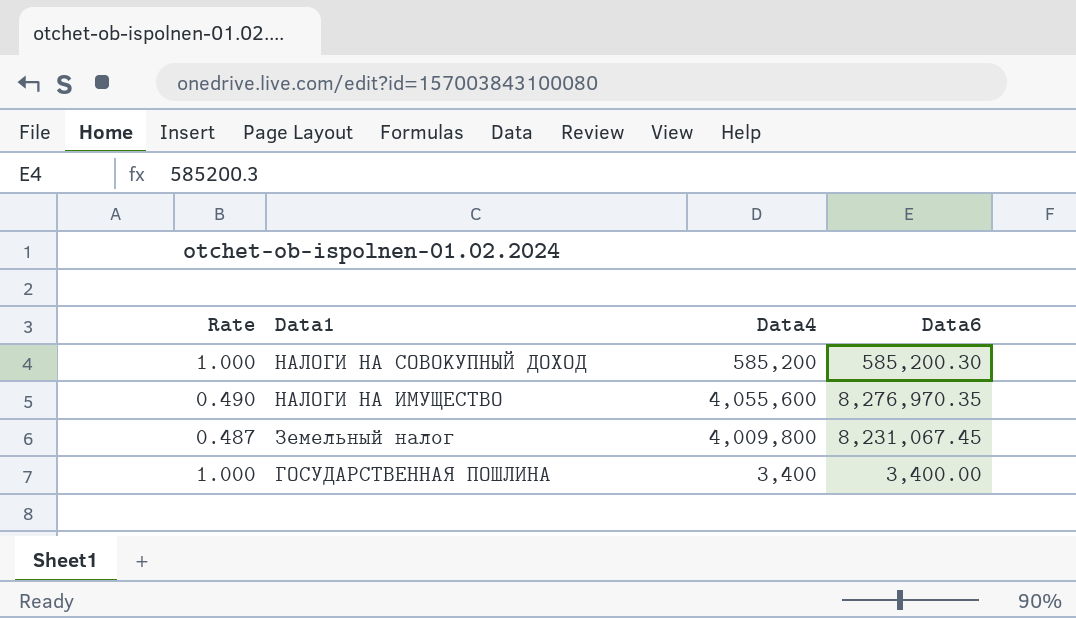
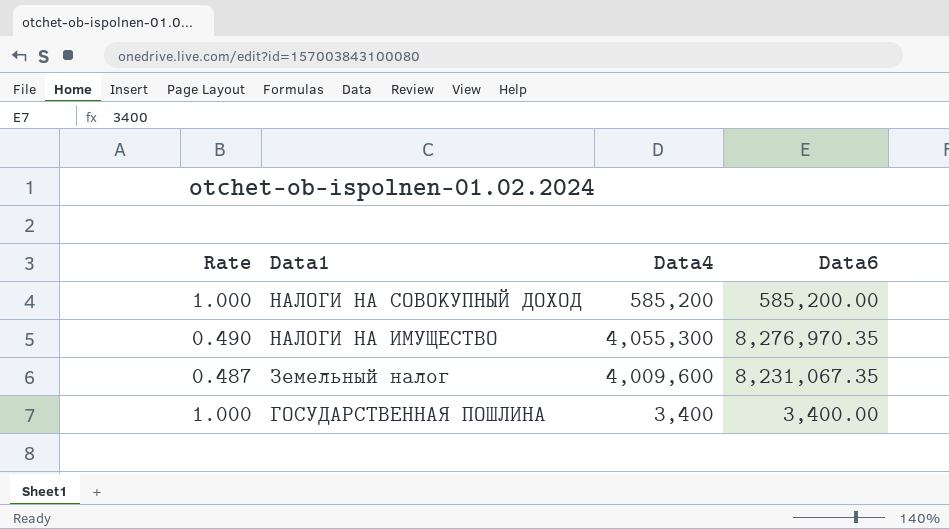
НАЛОГИ НА СОВОКУПНЫЙ ДОХОД | Data6: 585,200.30 -> 585,200.00
НАЛОГИ НА ИМУЩЕСТВО | Data4: 4,055,600 -> 4,055,300
Земельный налог | Data4: 4,009,800 -> 4,009,600
Земельный налог | Data6: 8,231,067.45 -> 8,231,067.35

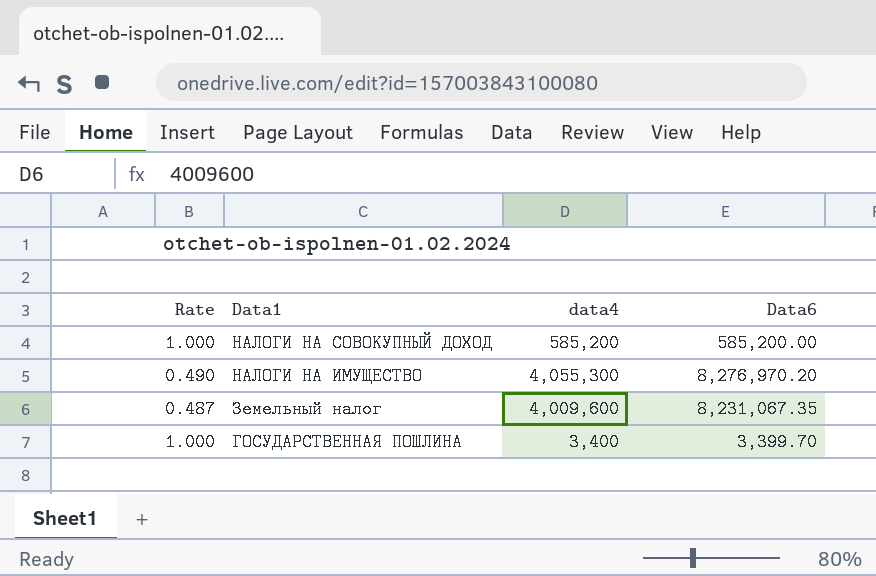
column name: Data4 -> data4
НАЛОГИ НА ИМУЩЕСТВО | Data6: 8,276,970.35 -> 8,276,970.20
ГОСУДАРСТВЕННАЯ ПОШЛИНА | Data6: 3,400.00 -> 3,399.70

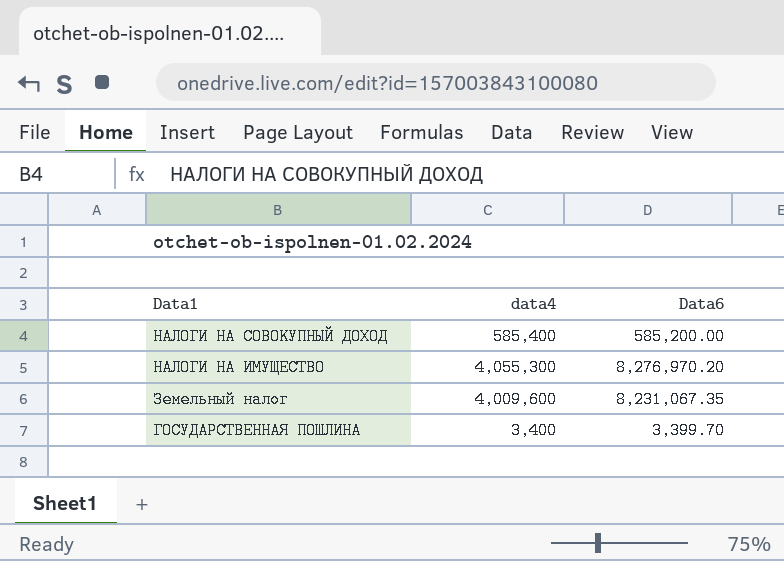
column Rate | formula: [data4] / [Data6] -> none
НАЛОГИ НА СОВОКУПНЫЙ ДОХОД | data4: 585,200 -> 585,400

